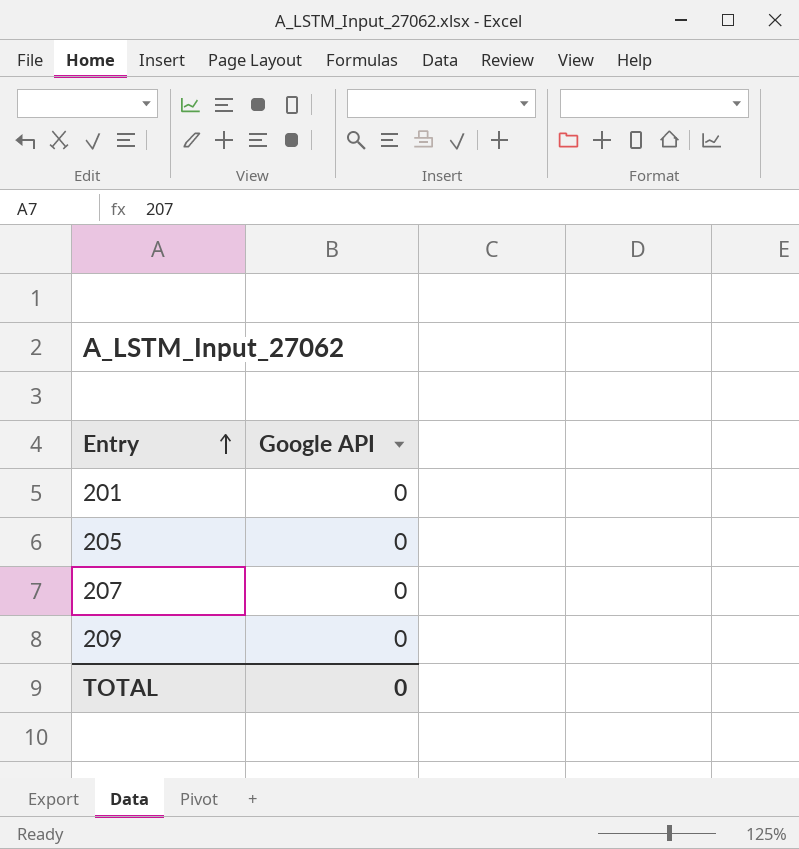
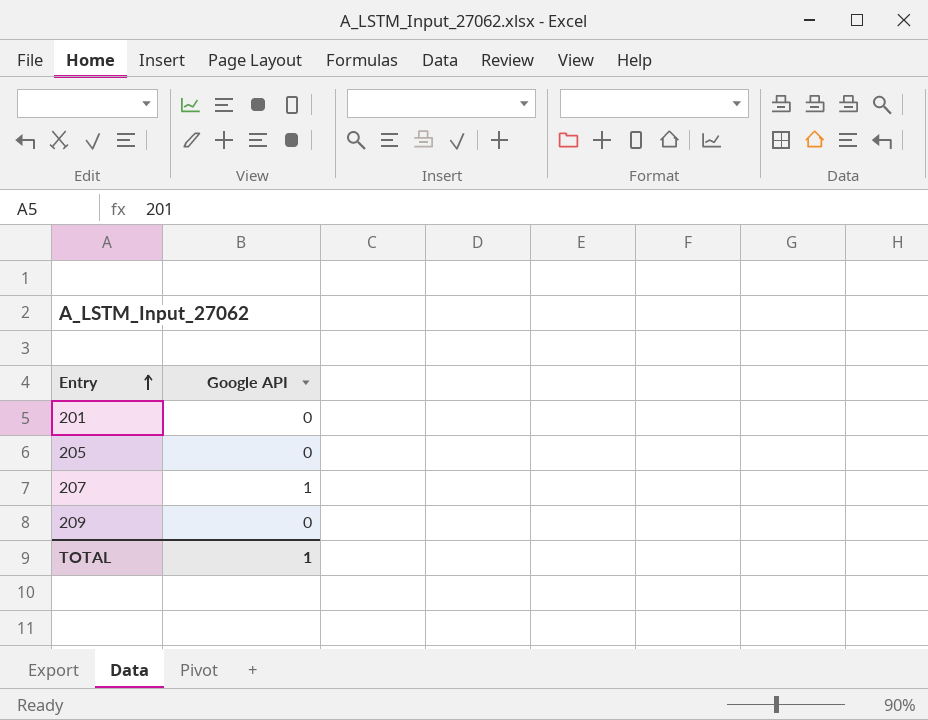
207 | Google API: 0 -> 1
TOTAL | Google API: 0 -> 1

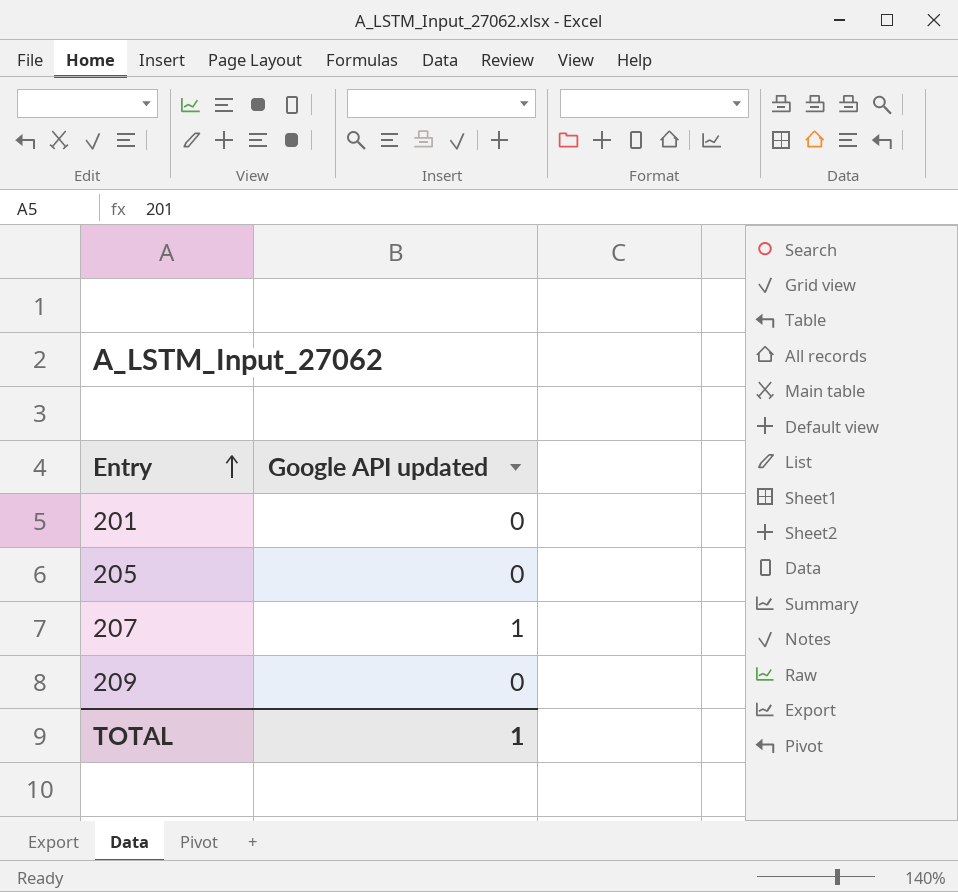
column name: Google API -> Google API updated

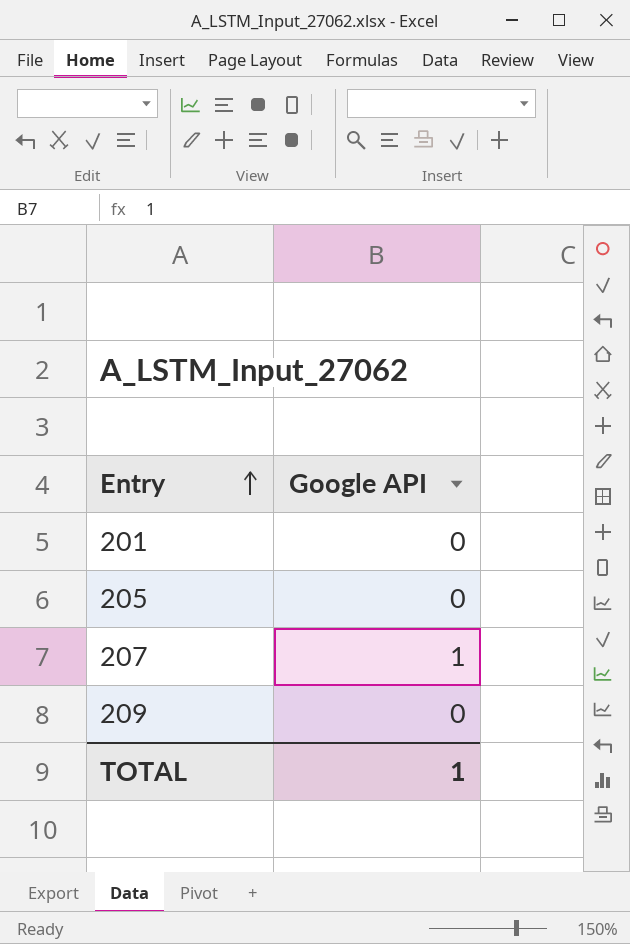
column name: Google API updated -> Google API

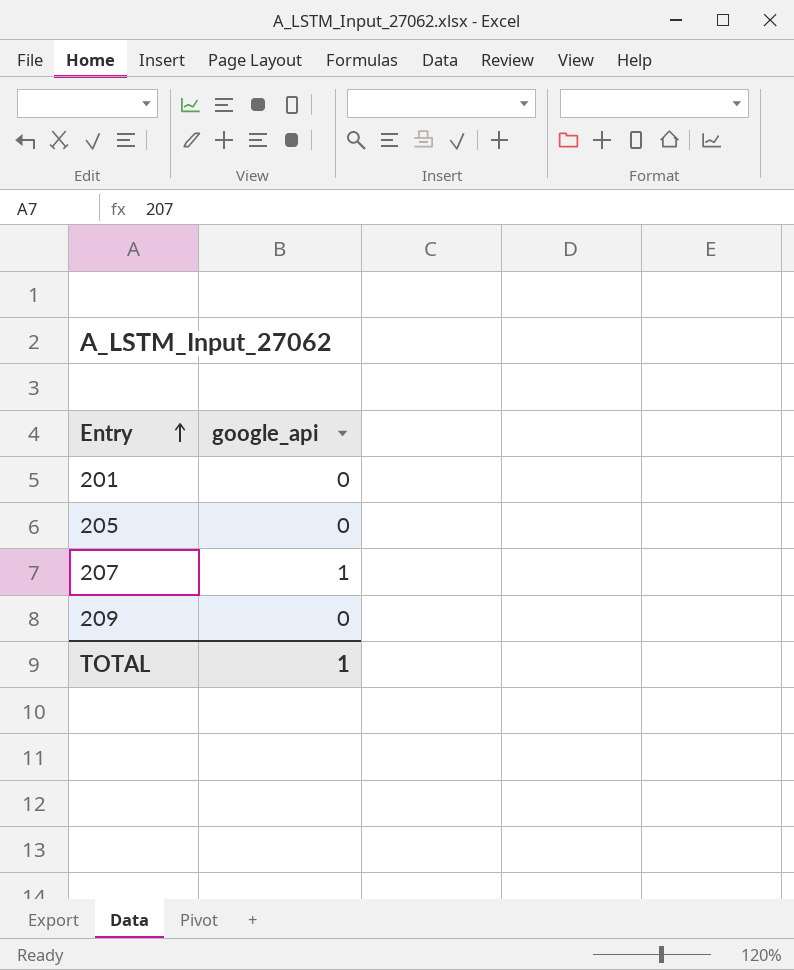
column name: Google API -> google_api

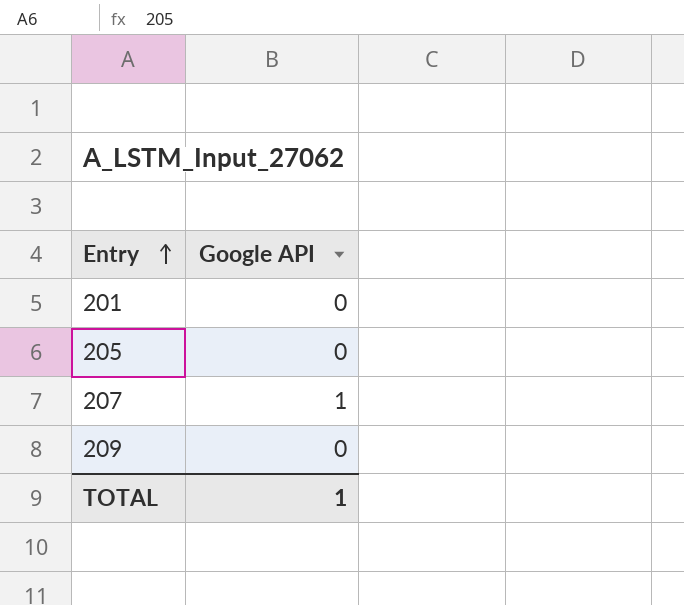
column name: google_api -> Google API

